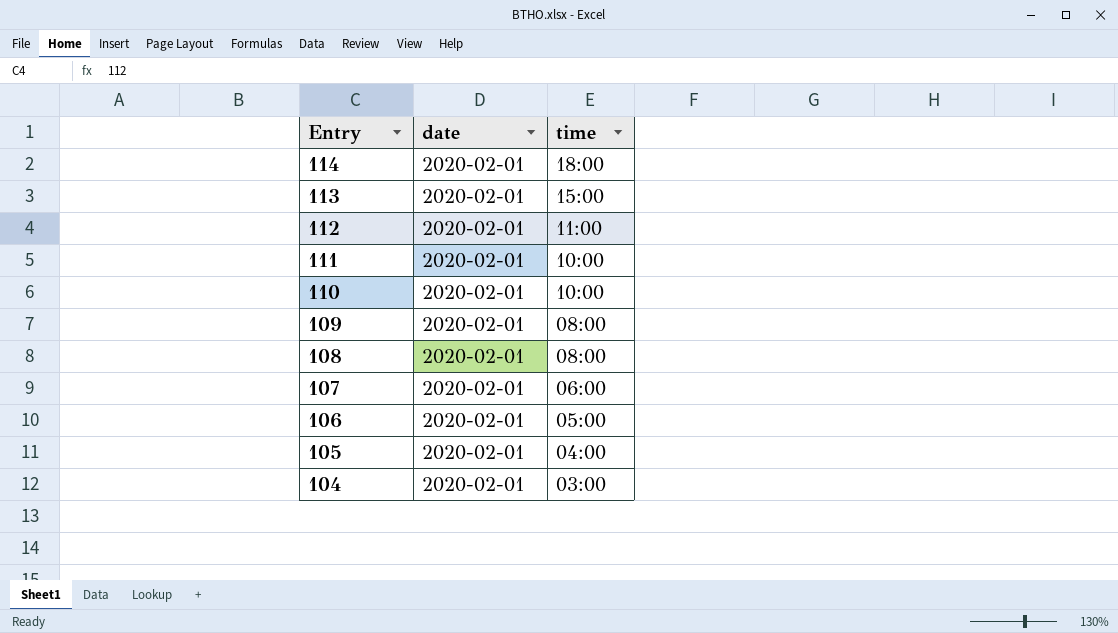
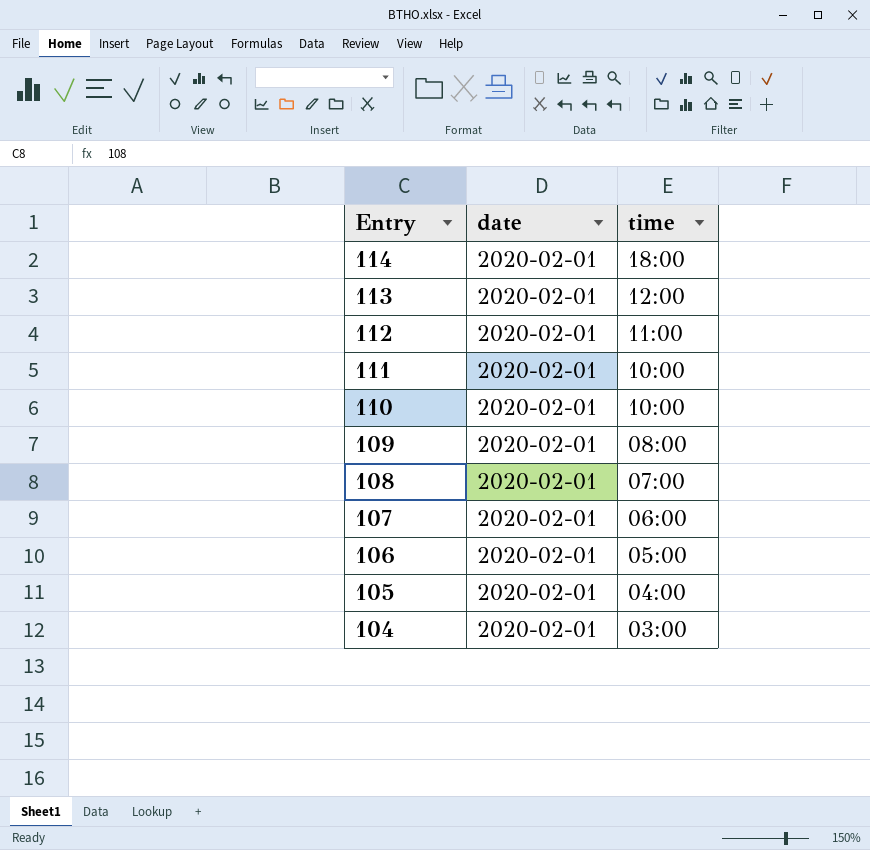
113 | time: 15:00 -> 12:00
108 | time: 08:00 -> 07:00

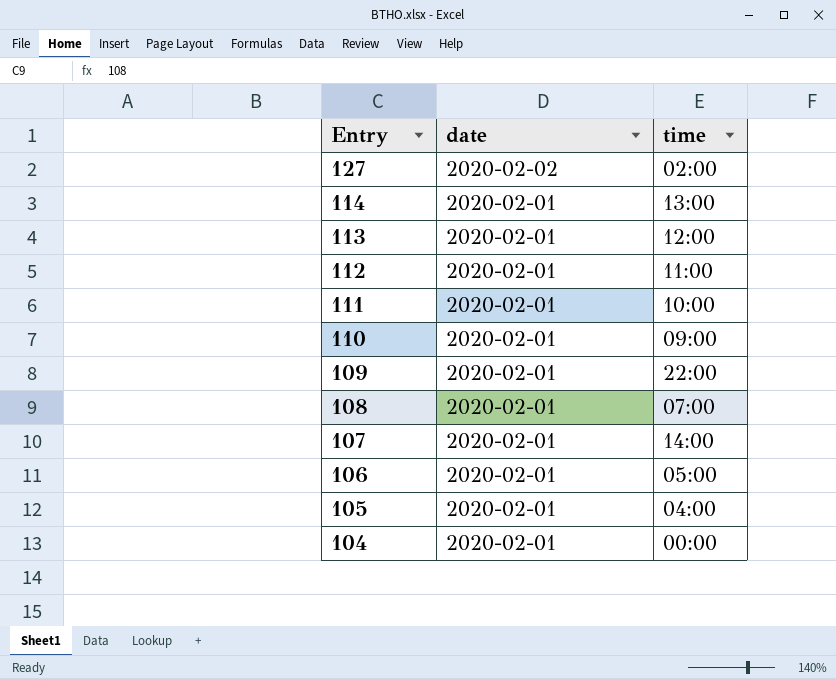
row 127: none -> 2020-02-02 | 02:00
114 | time: 18:00 -> 13:00
110 | time: 10:00 -> 09:00
109 | time: 08:00 -> 22:00
107 | time: 06:00 -> 14:00
104 | time: 03:00 -> 00:00

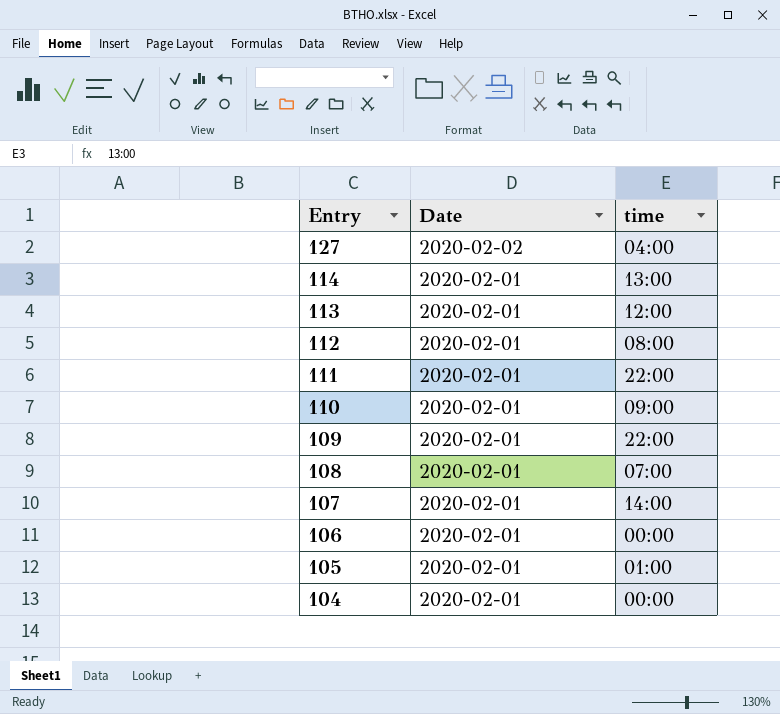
column name: date -> Date
127 | time: 02:00 -> 04:00
112 | time: 11:00 -> 08:00
111 | time: 10:00 -> 22:00
106 | time: 05:00 -> 00:00
105 | time: 04:00 -> 01:00

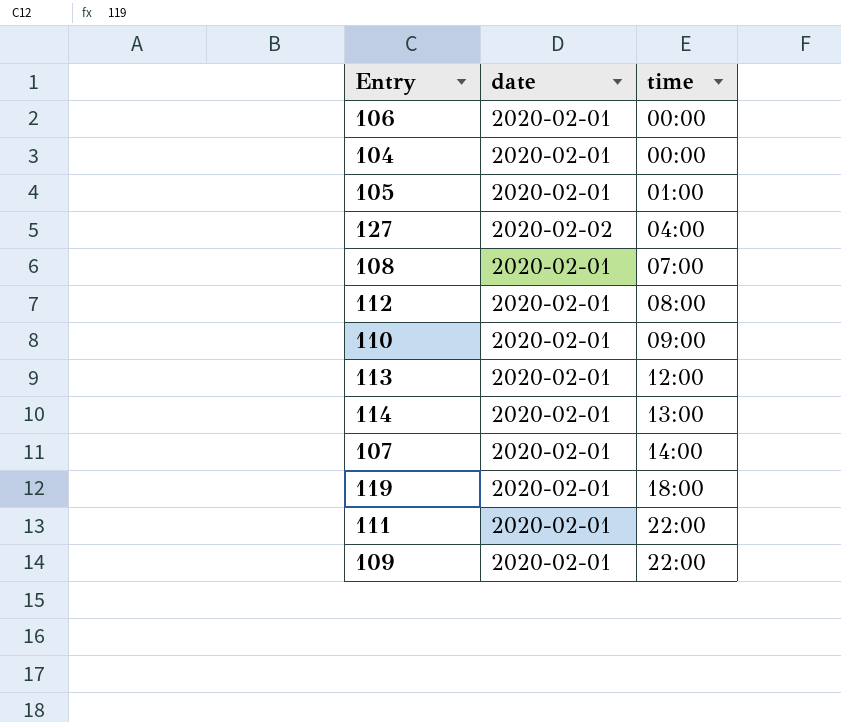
row order: Entry descending -> time ascending
column name: Date -> date
row 119: none -> 2020-02-01 | 18:00

